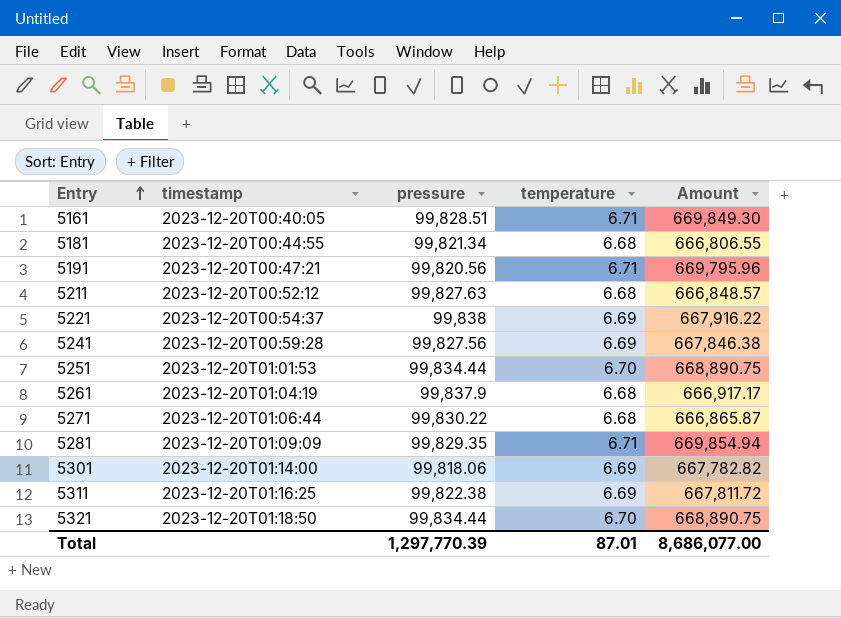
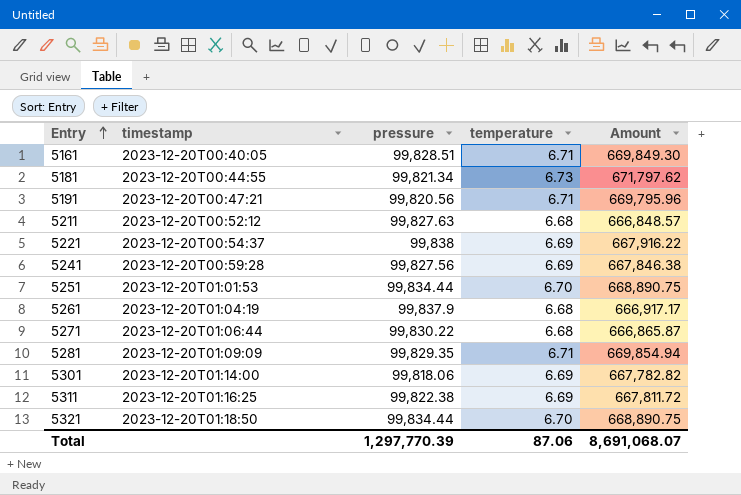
5181 | temperature: 6.68 -> 6.73
5181 | Amount: 666,806.55 -> 671,797.62
Total | temperature: 87.01 -> 87.06
Total | Amount: 8,686,077.00 -> 8,691,068.07

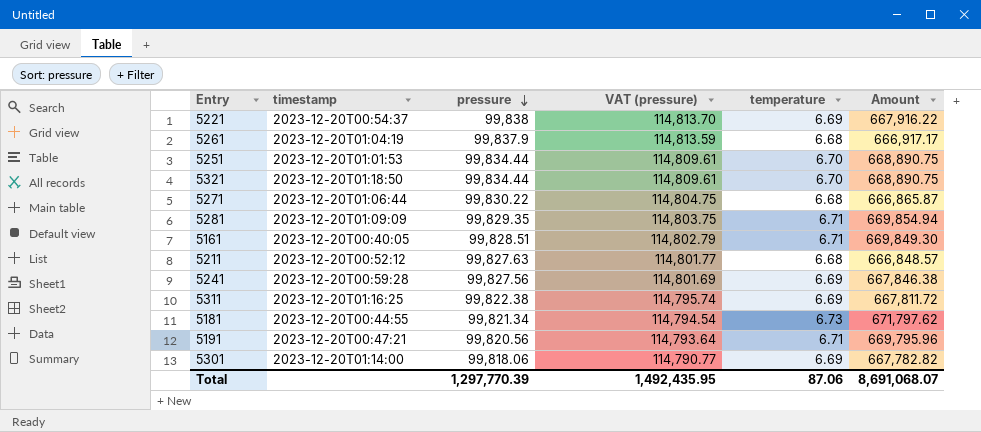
row order: Entry ascending -> pressure descending
column VAT (pressure) | formula: none -> [pressure] * 1.15

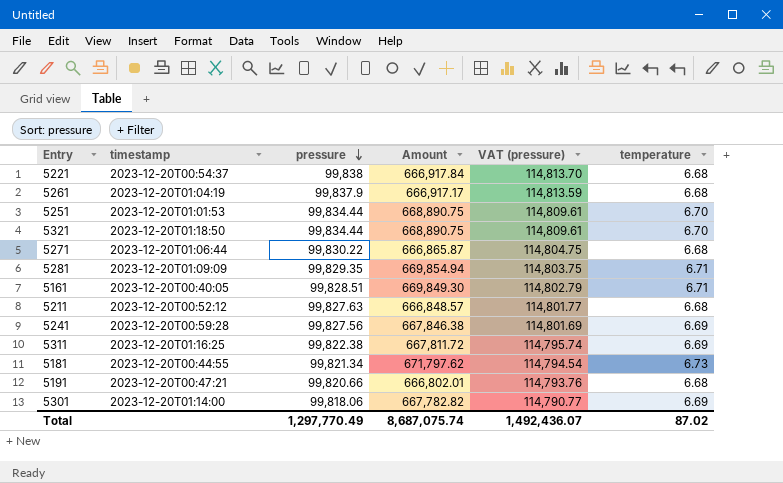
column Amount | position: 6 -> 4
5221 | Amount: 667,916.22 -> 666,917.84
5221 | temperature: 6.69 -> 6.68
5191 | pressure: 99,820.56 -> 99,820.66
5191 | Amount: 669,795.96 -> 666,802.01
5191 | VAT (pressure): 114,793.64 -> 114,793.76
5191 | temperature: 6.71 -> 6.68
Total | pressure: 1,297,770.39 -> 1,297,770.49
Total | Amount: 8,691,068.07 -> 8,687,075.74
Total | VAT (pressure): 1,492,435.95 -> 1,492,436.07
Total | temperature: 87.06 -> 87.02

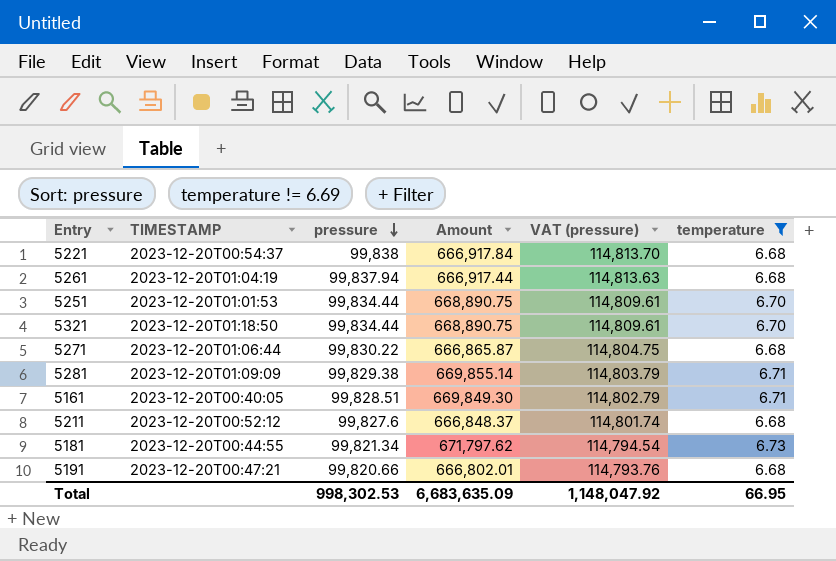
filter: none -> temperature != 6.69
column name: timestamp -> TIMESTAMP
5261 | pressure: 99,837.9 -> 99,837.94
5261 | Amount: 666,917.17 -> 666,917.44
5261 | VAT (pressure): 114,813.59 -> 114,813.63
5281 | pressure: 99,829.35 -> 99,829.38
5281 | Amount: 669,854.94 -> 669,855.14
5281 | VAT (pressure): 114,803.75 -> 114,803.79
5211 | pressure: 99,827.63 -> 99,827.6
5211 | Amount: 666,848.57 -> 666,848.37
5211 | VAT (pressure): 114,801.77 -> 114,801.74
Total | pressure: 1,297,770.49 -> 998,302.53
Total | Amount: 8,687,075.74 -> 6,683,635.09
Total | VAT (pressure): 1,492,436.07 -> 1,148,047.92
Total | temperature: 87.02 -> 66.95

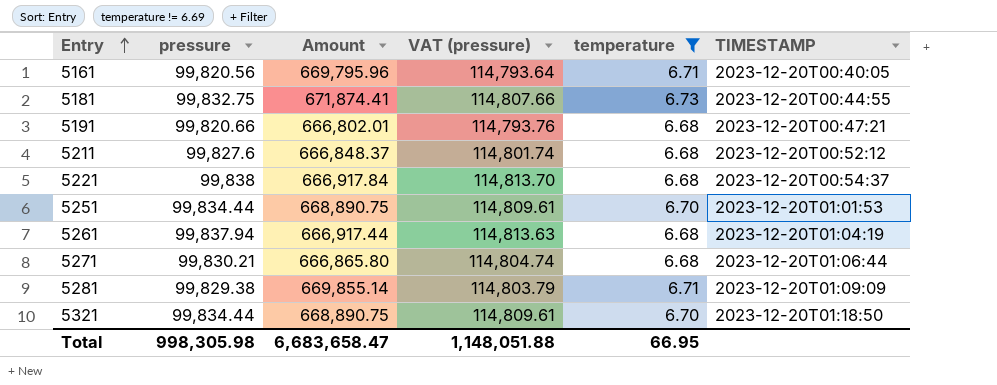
row order: pressure descending -> Entry ascending
column TIMESTAMP | position: 2 -> 6
5161 | pressure: 99,828.51 -> 99,820.56
5161 | Amount: 669,849.30 -> 669,795.96
5161 | VAT (pressure): 114,802.79 -> 114,793.64
5181 | pressure: 99,821.34 -> 99,832.75
5181 | Amount: 671,797.62 -> 671,874.41
5181 | VAT (pressure): 114,794.54 -> 114,807.66
5271 | pressure: 99,830.22 -> 99,830.21
5271 | Amount: 666,865.87 -> 666,865.80
5271 | VAT (pressure): 114,804.75 -> 114,804.74
Total | pressure: 998,302.53 -> 998,305.98
Total | Amount: 6,683,635.09 -> 6,683,658.47
Total | VAT (pressure): 1,148,047.92 -> 1,148,051.88

